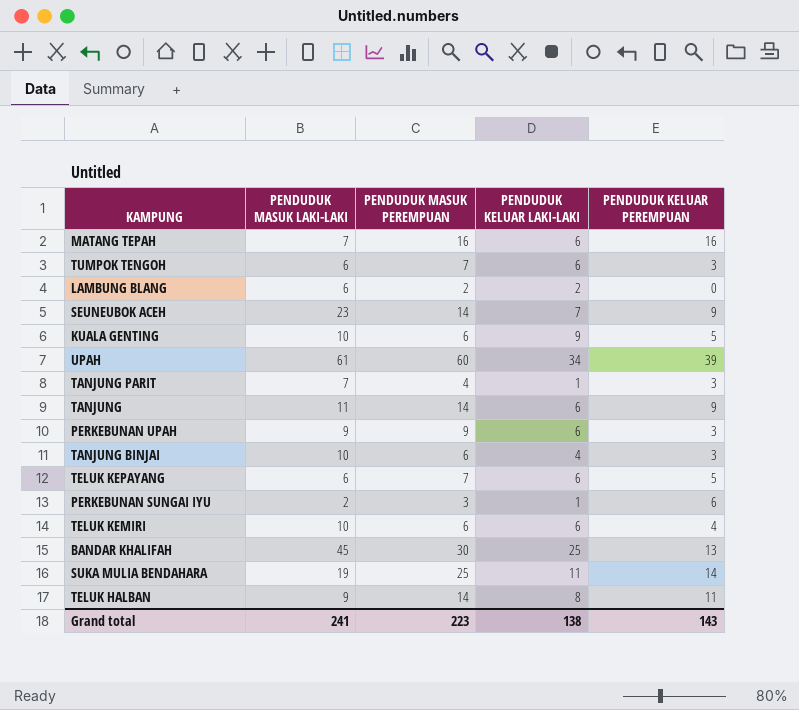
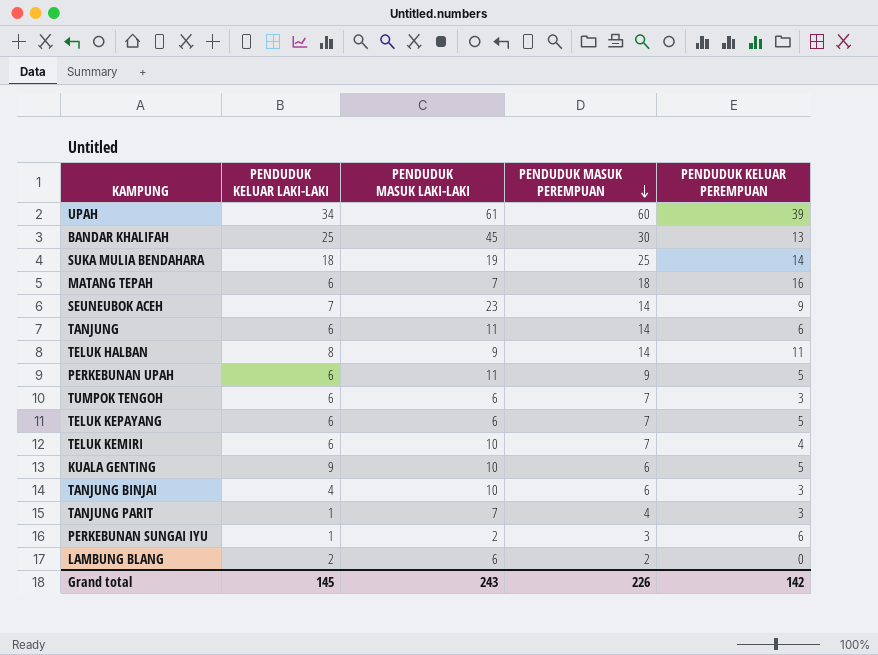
row order: none -> PENDUDUK MASUK PEREMPUAN descending
column PENDUDUK KELUAR LAKI-LAKI | position: 4 -> 2
SUKA MULIA BENDAHARA | PENDUDUK KELUAR LAKI-LAKI: 11 -> 18
MATANG TEPAH | PENDUDUK MASUK PEREMPUAN: 16 -> 18
TANJUNG | PENDUDUK KELUAR PEREMPUAN: 9 -> 6
PERKEBUNAN UPAH | PENDUDUK MASUK LAKI-LAKI: 9 -> 11
PERKEBUNAN UPAH | PENDUDUK KELUAR PEREMPUAN: 3 -> 5
TELUK KEMIRI | PENDUDUK MASUK PEREMPUAN: 6 -> 7
Grand total | PENDUDUK KELUAR LAKI-LAKI: 138 -> 145
Grand total | PENDUDUK MASUK LAKI-LAKI: 241 -> 243
Grand total | PENDUDUK MASUK PEREMPUAN: 223 -> 226
Grand total | PENDUDUK KELUAR PEREMPUAN: 143 -> 142

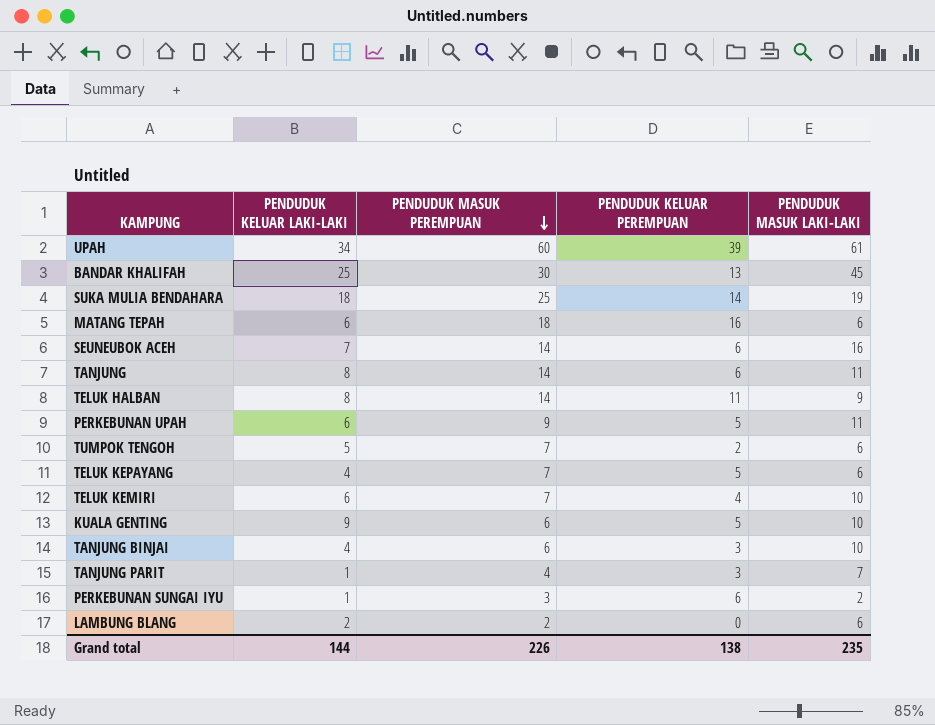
column PENDUDUK MASUK LAKI-LAKI | position: 3 -> 5
MATANG TEPAH | PENDUDUK MASUK LAKI-LAKI: 7 -> 6
SEUNEUBOK ACEH | PENDUDUK KELUAR PEREMPUAN: 9 -> 6
SEUNEUBOK ACEH | PENDUDUK MASUK LAKI-LAKI: 23 -> 16
TANJUNG | PENDUDUK KELUAR LAKI-LAKI: 6 -> 8
TUMPOK TENGOH | PENDUDUK KELUAR LAKI-LAKI: 6 -> 5
TUMPOK TENGOH | PENDUDUK KELUAR PEREMPUAN: 3 -> 2
TELUK KEPAYANG | PENDUDUK KELUAR LAKI-LAKI: 6 -> 4
Grand total | PENDUDUK KELUAR LAKI-LAKI: 145 -> 144
Grand total | PENDUDUK KELUAR PEREMPUAN: 142 -> 138
Grand total | PENDUDUK MASUK LAKI-LAKI: 243 -> 235

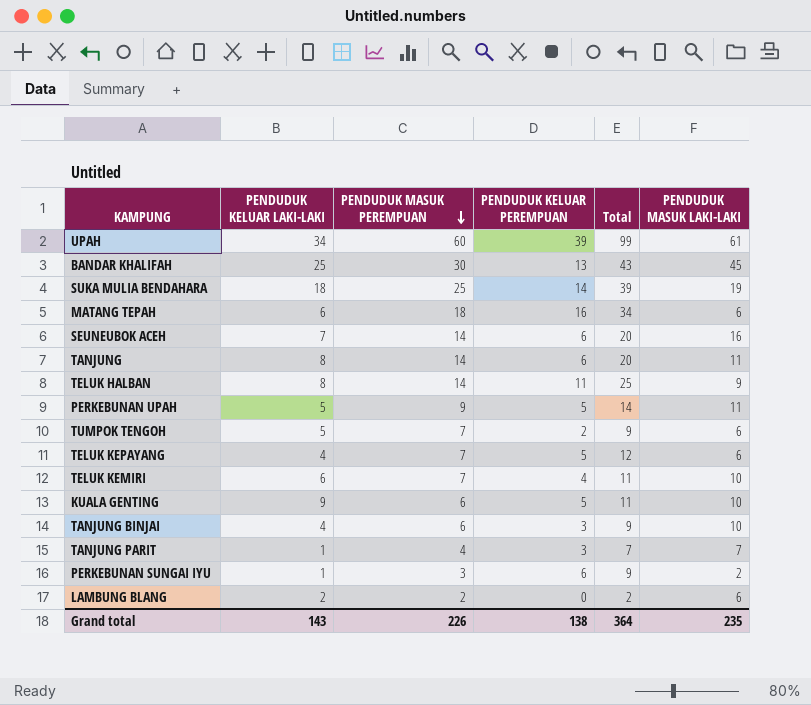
column Total | formula: none -> [PENDUDUK MASUK PEREMPUAN] + [PENDUDUK KELUAR PEREMPUAN]
PERKEBUNAN UPAH | PENDUDUK KELUAR LAKI-LAKI: 6 -> 5
Grand total | PENDUDUK KELUAR LAKI-LAKI: 144 -> 143

